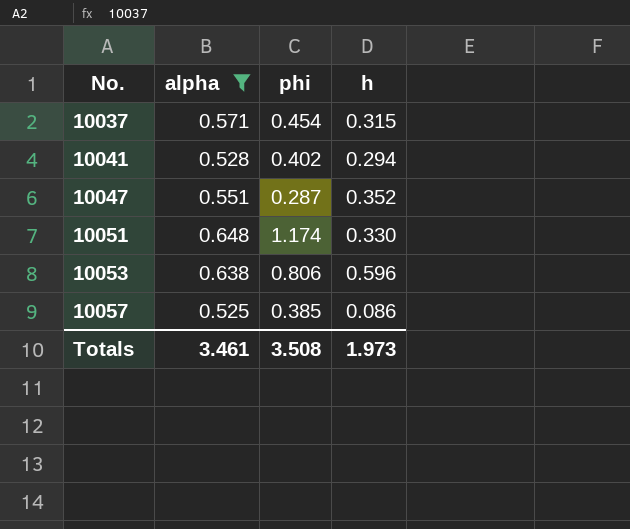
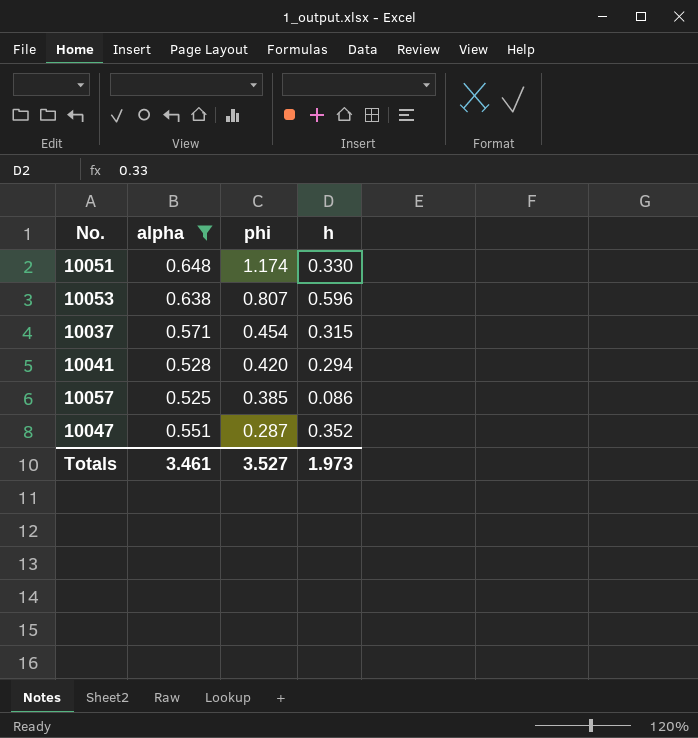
row order: No. ascending -> phi descending
10053 | phi: 0.806 -> 0.807
10041 | phi: 0.402 -> 0.420
Totals | phi: 3.508 -> 3.527

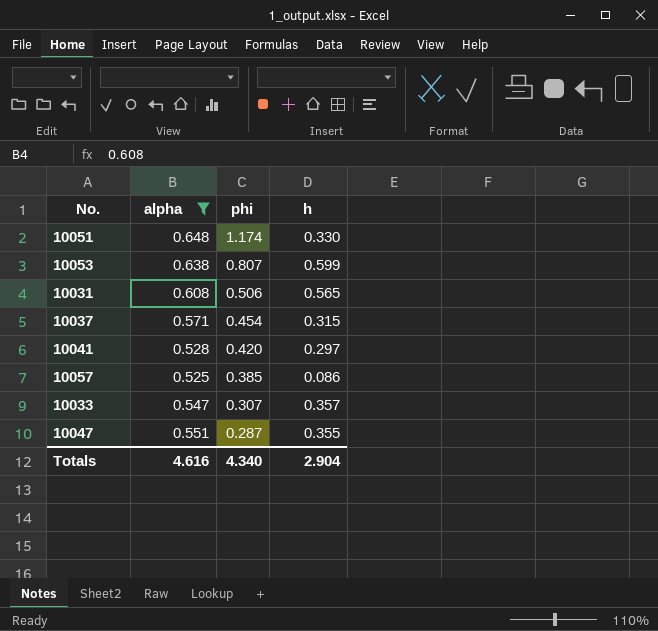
10053 | h: 0.596 -> 0.599
row 10031: none -> 0.608 | 0.506 | 0.565
10041 | h: 0.294 -> 0.297
row 10033: none -> 0.547 | 0.307 | 0.357
10047 | h: 0.352 -> 0.355
Totals | alpha: 3.461 -> 4.616
Totals | phi: 3.527 -> 4.340
Totals | h: 1.973 -> 2.904

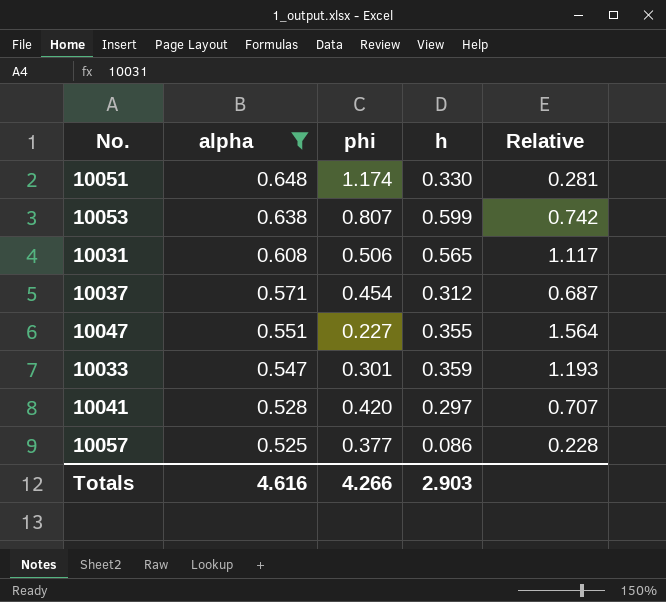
row order: phi descending -> alpha descending
column Relative | formula: none -> [h] / [phi]
10037 | h: 0.315 -> 0.312
10047 | phi: 0.287 -> 0.227
10033 | phi: 0.307 -> 0.301
10033 | h: 0.357 -> 0.359
10057 | phi: 0.385 -> 0.377
Totals | phi: 4.340 -> 4.266
Totals | h: 2.904 -> 2.903

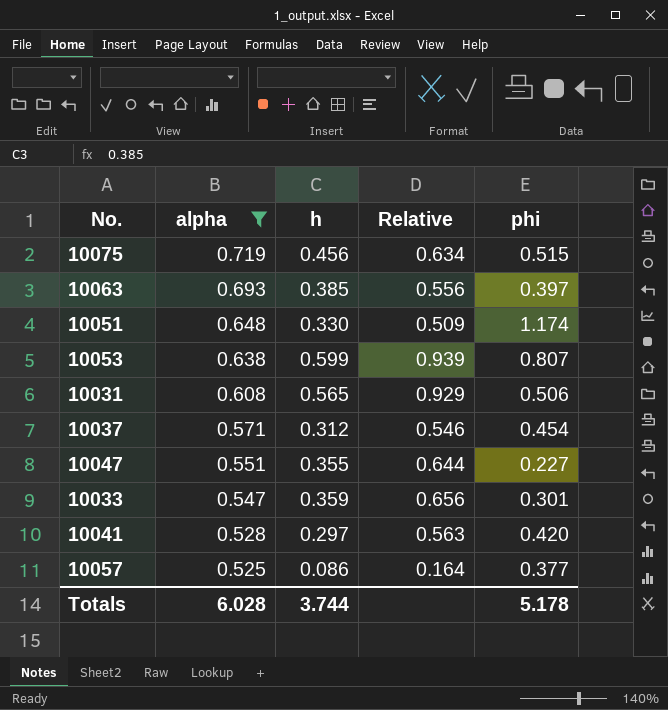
column Relative | formula: [h] / [phi] -> [h] / [alpha]
column phi | position: 3 -> 5
row 10075: none -> 0.719 | 0.456 | 0.634 | 0.515
row 10063: none -> 0.693 | 0.385 | 0.556 | 0.397
Totals | alpha: 4.616 -> 6.028
Totals | h: 2.903 -> 3.744
Totals | phi: 4.266 -> 5.178

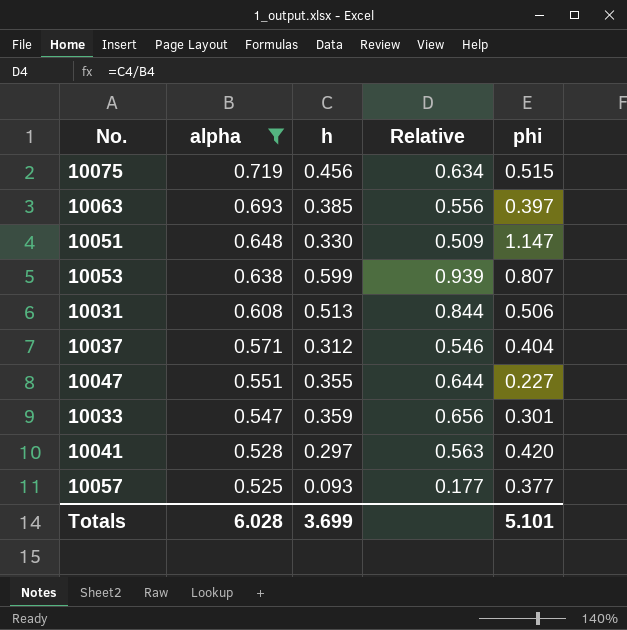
10051 | phi: 1.174 -> 1.147
10031 | h: 0.565 -> 0.513
10031 | Relative: 0.929 -> 0.844
10037 | phi: 0.454 -> 0.404
10057 | h: 0.086 -> 0.093
10057 | Relative: 0.164 -> 0.177
Totals | h: 3.744 -> 3.699
Totals | phi: 5.178 -> 5.101

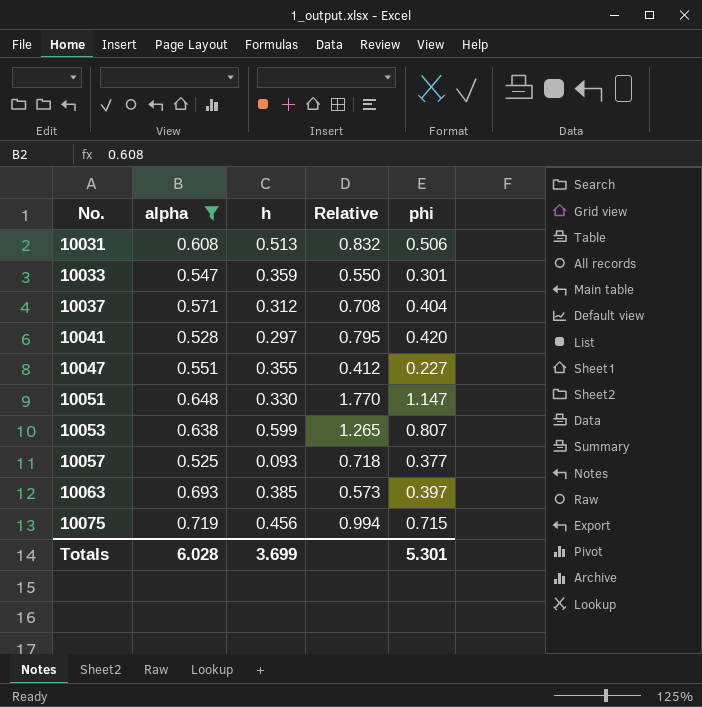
row order: alpha descending -> No. ascending
column Relative | formula: [h] / [alpha] -> [phi] / [alpha]
10075 | phi: 0.515 -> 0.715
Totals | phi: 5.101 -> 5.301

